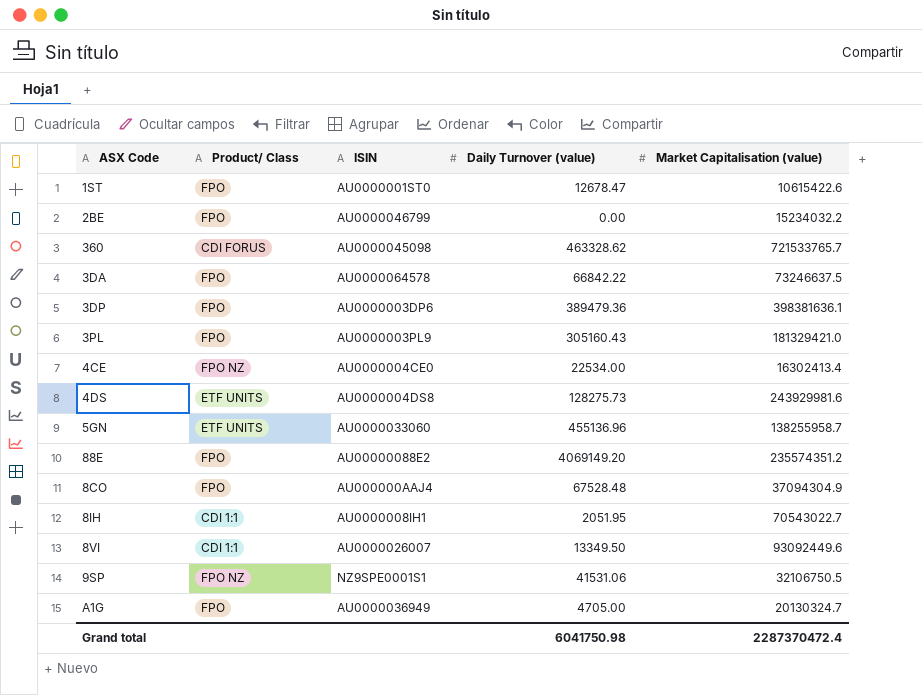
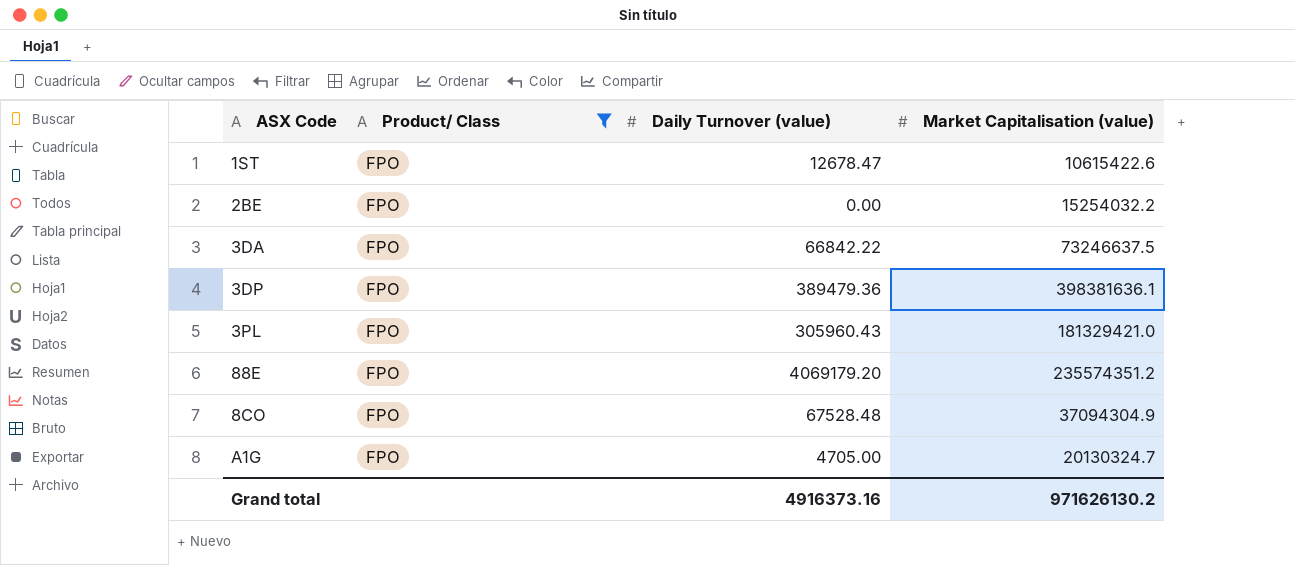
filter: none -> Product/ Class = FPO
column ISIN | position: 3 -> none
2BE | Market Capitalisation (value): 15234032.2 -> 15254032.2
3PL | Daily Turnover (value): 305160.43 -> 305960.43
88E | Daily Turnover (value): 4069149.20 -> 4069179.20
Grand total | Daily Turnover (value): 6041750.98 -> 4916373.16
Grand total | Market Capitalisation (value): 2287370472.4 -> 971626130.2

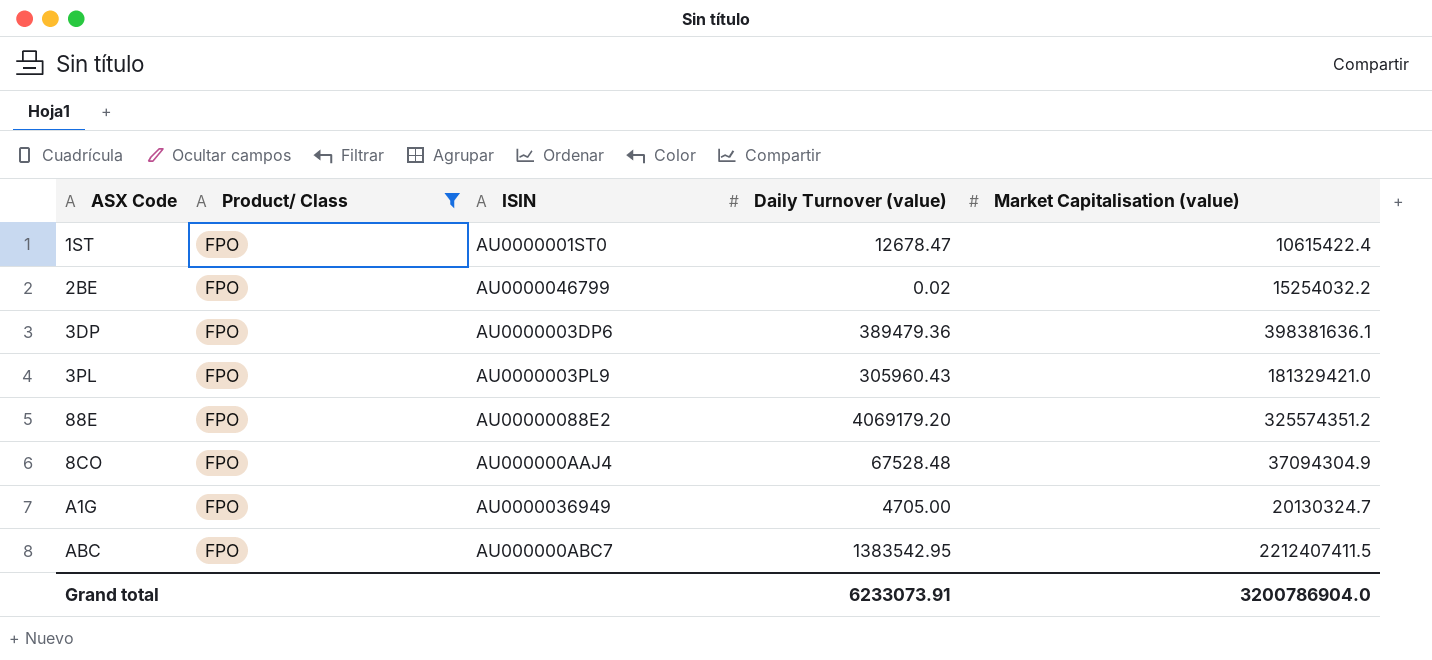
column ISIN | position: none -> 3
row 3DA: FPO | 66842.22 | 73246637.5 -> none
1ST | Market Capitalisation (value): 10615422.6 -> 10615422.4
2BE | Daily Turnover (value): 0.00 -> 0.02
88E | Market Capitalisation (value): 235574351.2 -> 325574351.2
row ABC: none -> FPO | AU000000ABC7 | 1383542.95 | 2212407411.5
Grand total | Daily Turnover (value): 4916373.16 -> 6233073.91
Grand total | Market Capitalisation (value): 971626130.2 -> 3200786904.0

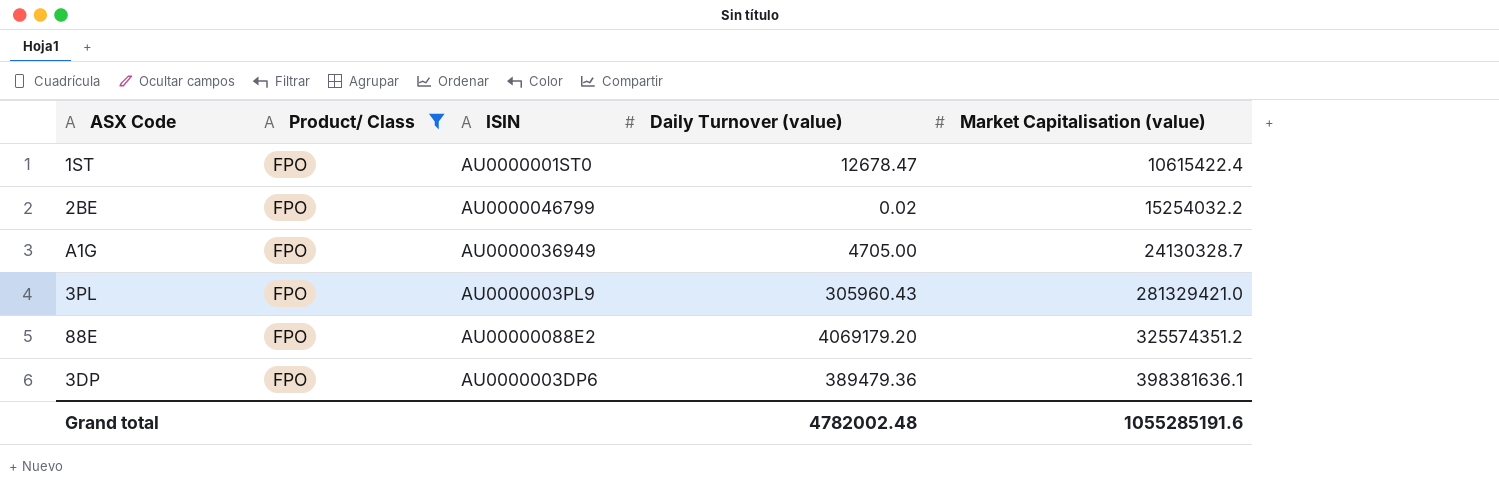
row order: none -> Market Capitalisation (value) ascending
row 8CO: FPO | AU000000AAJ4 | 67528.48 | 37094304.9 -> none
row ABC: FPO | AU000000ABC7 | 1383542.95 | 2212407411.5 -> none
A1G | Market Capitalisation (value): 20130324.7 -> 24130328.7
3PL | Market Capitalisation (value): 181329421.0 -> 281329421.0
Grand total | Daily Turnover (value): 6233073.91 -> 4782002.48
Grand total | Market Capitalisation (value): 3200786904.0 -> 1055285191.6

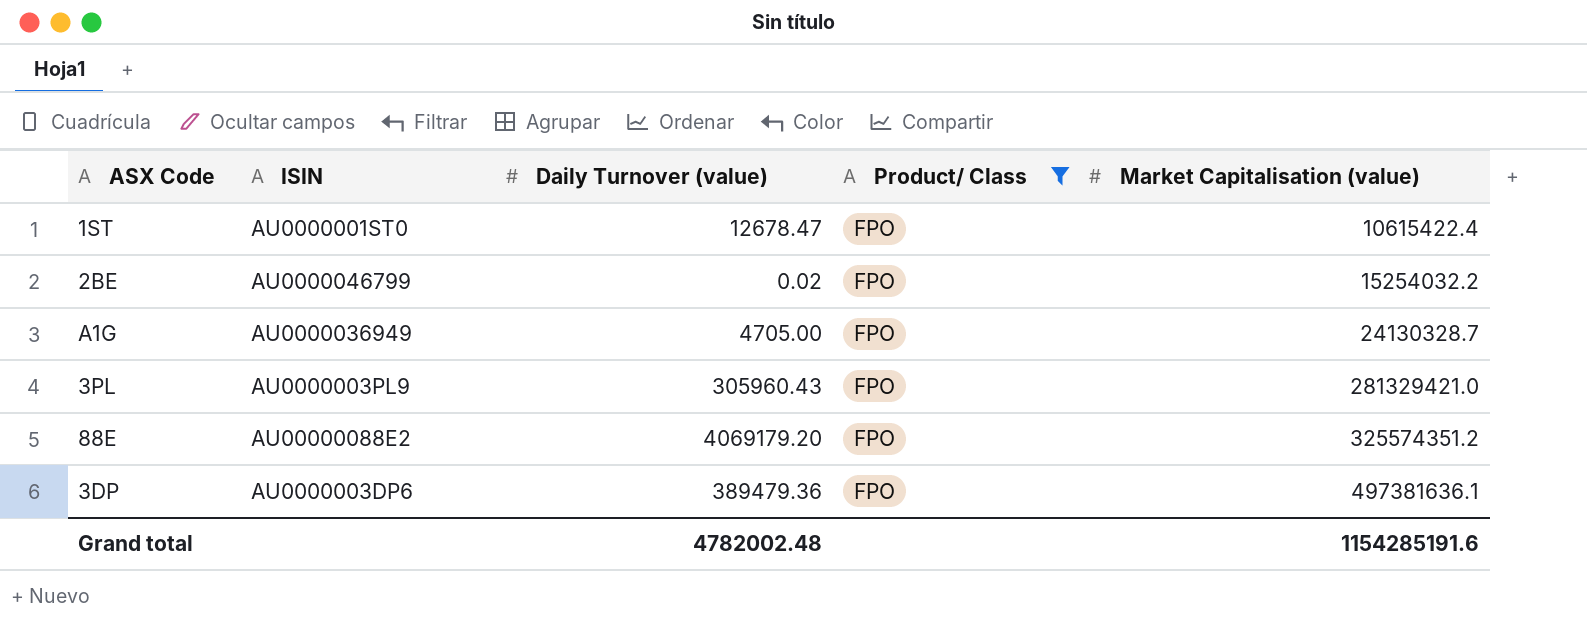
column Product/ Class | position: 2 -> 4
3DP | Market Capitalisation (value): 398381636.1 -> 497381636.1
Grand total | Market Capitalisation (value): 1055285191.6 -> 1154285191.6

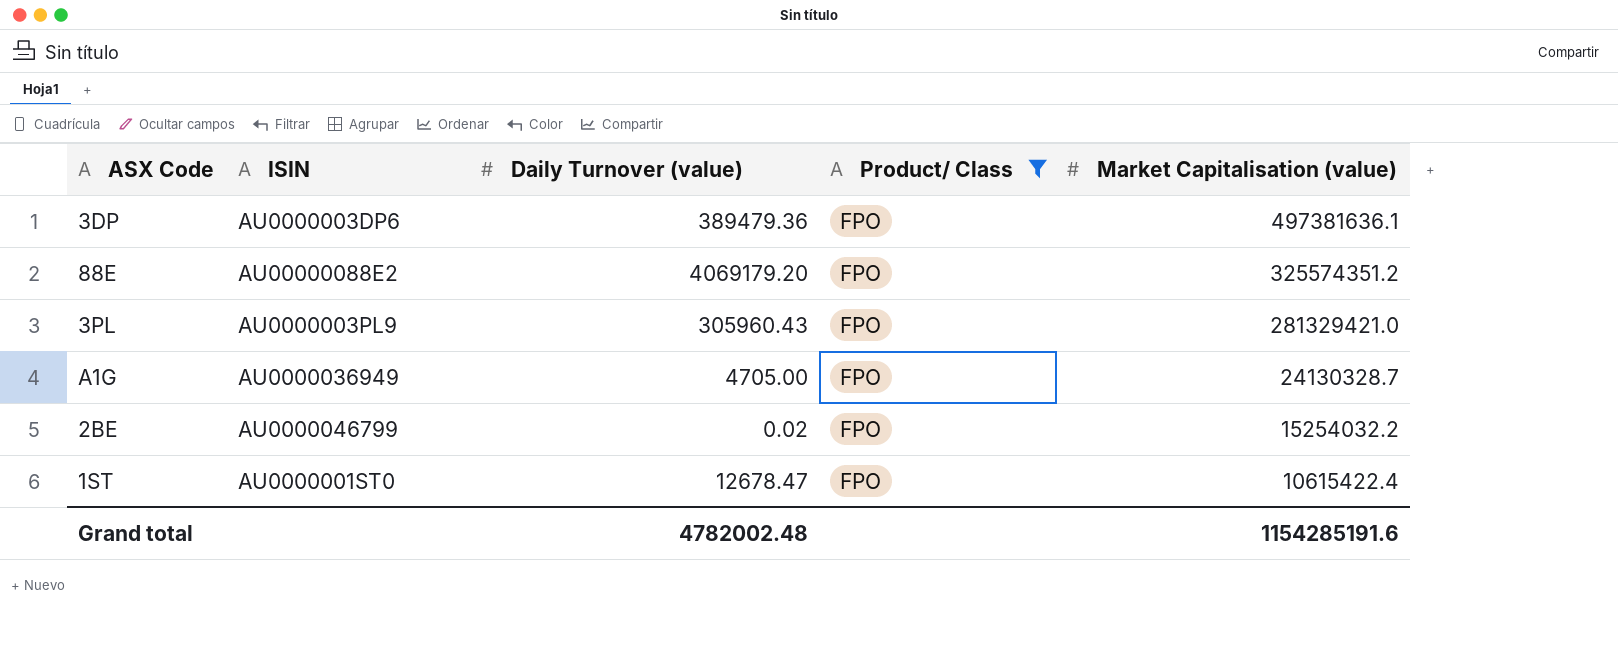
row order: Market Capitalisation (value) ascending -> Market Capitalisation (value) descending

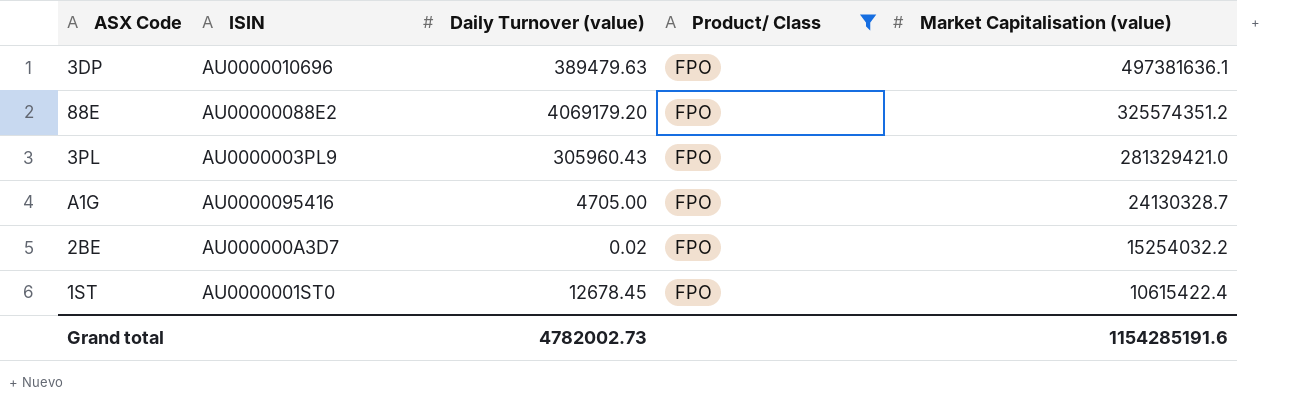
3DP | ISIN: AU0000003DP6 -> AU0000010696
3DP | Daily Turnover (value): 389479.36 -> 389479.63
A1G | ISIN: AU0000036949 -> AU0000095416
2BE | ISIN: AU0000046799 -> AU000000A3D7
1ST | Daily Turnover (value): 12678.47 -> 12678.45
Grand total | Daily Turnover (value): 4782002.48 -> 4782002.73

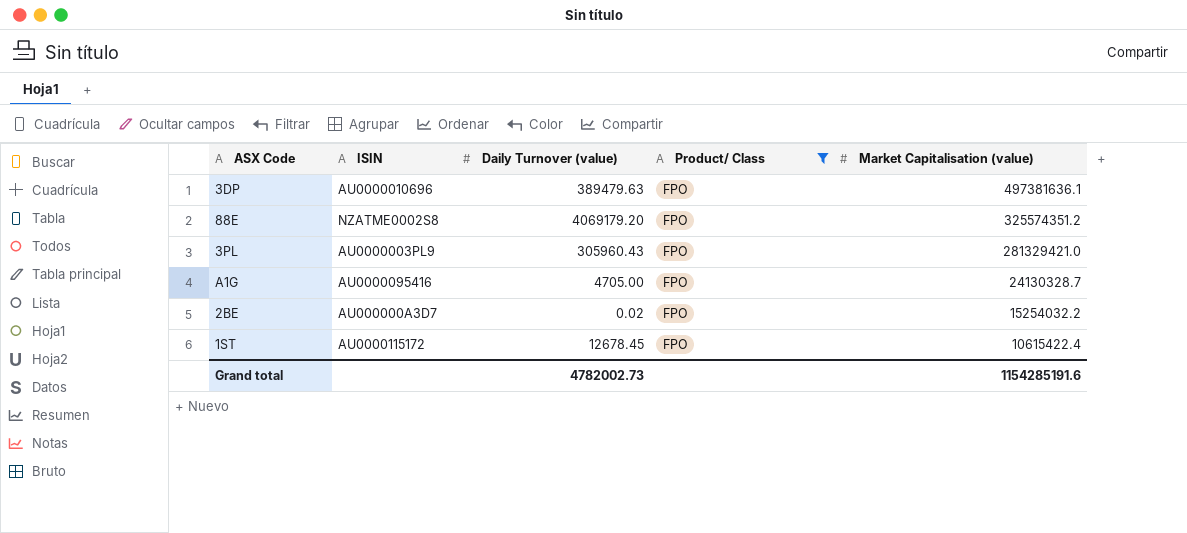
88E | ISIN: AU00000088E2 -> NZATME0002S8
1ST | ISIN: AU0000001ST0 -> AU0000115172

